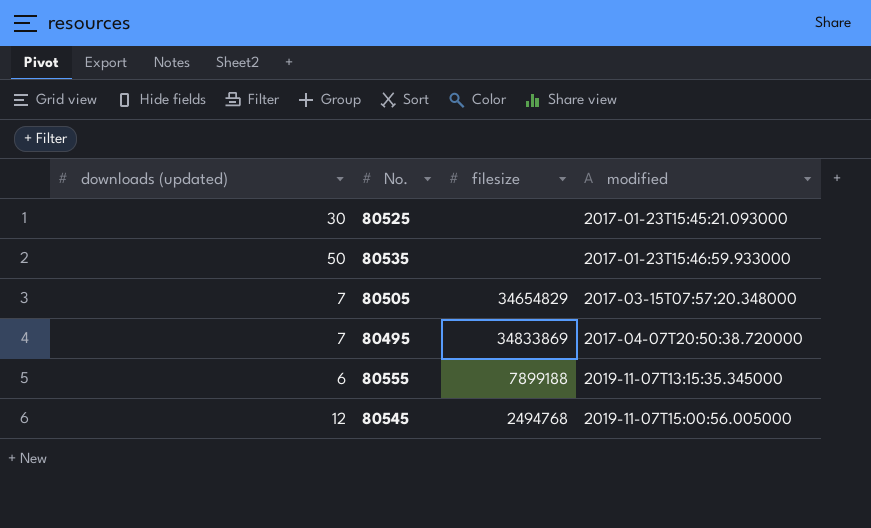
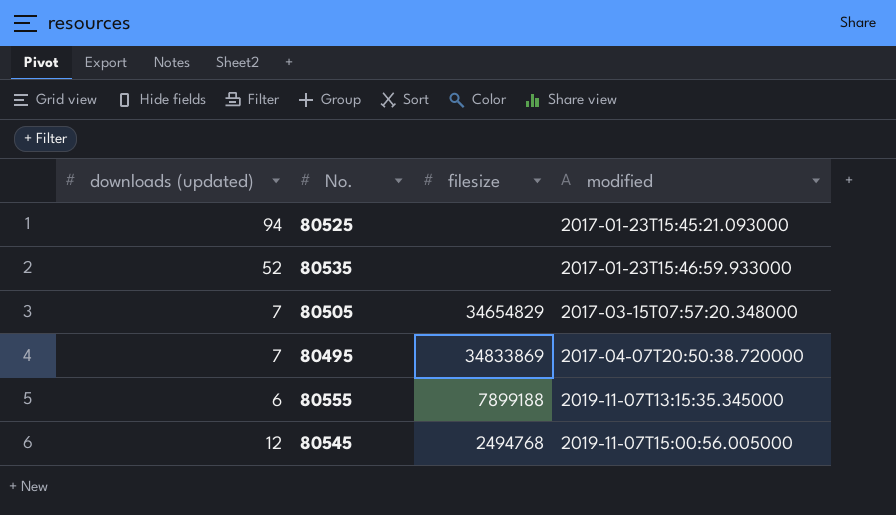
80525 | downloads (updated): 30 -> 94
80535 | downloads (updated): 50 -> 52

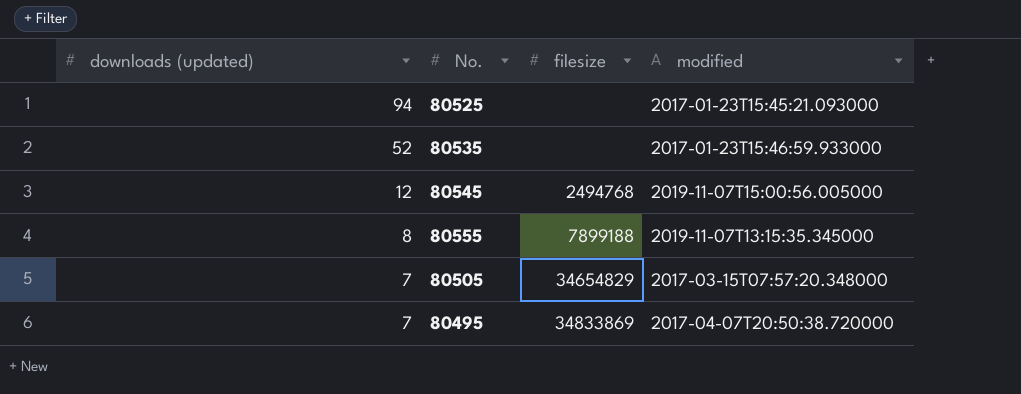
row order: modified ascending -> downloads (updated) descending
80555 | downloads (updated): 6 -> 8

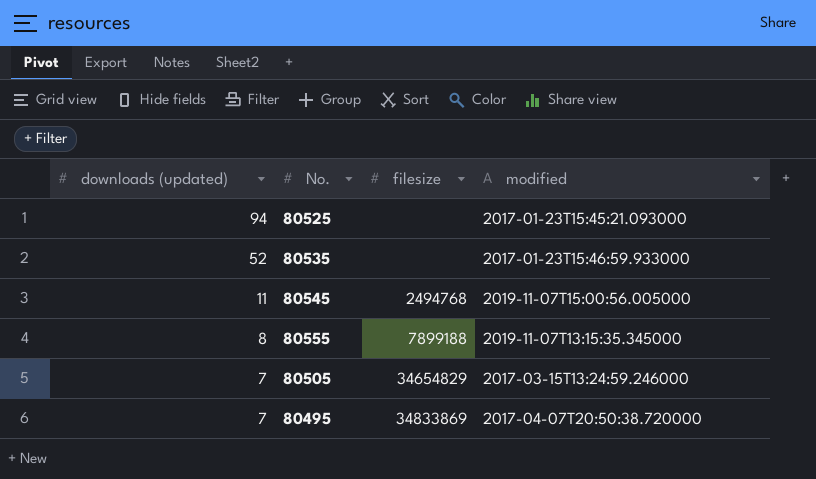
80545 | downloads (updated): 12 -> 11
80505 | modified: 2017-03-15T07:57:20.348000 -> 2017-03-15T13:24:59.246000

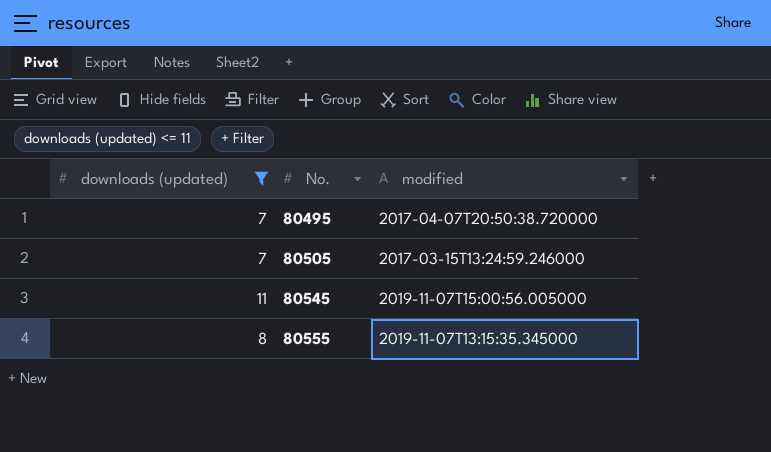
filter: none -> downloads (updated) <= 11
row order: downloads (updated) descending -> No. ascending
column filesize | position: 3 -> none

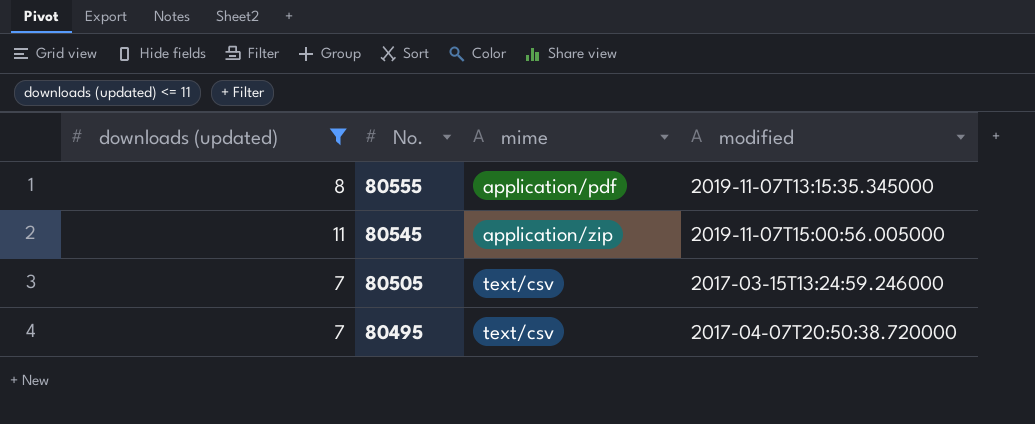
row order: No. ascending -> No. descending
column mime | position: none -> 3

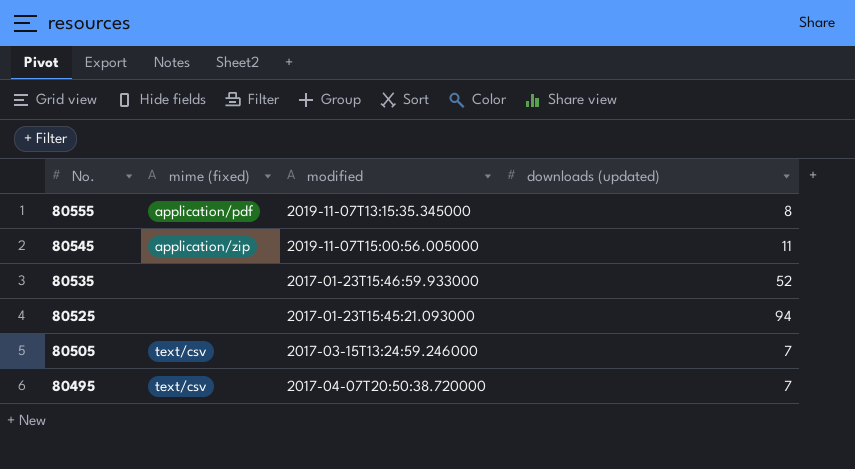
filter: downloads (updated) <= 11 -> none
column name: mime -> mime (fixed)
column downloads (updated) | position: 1 -> 4

